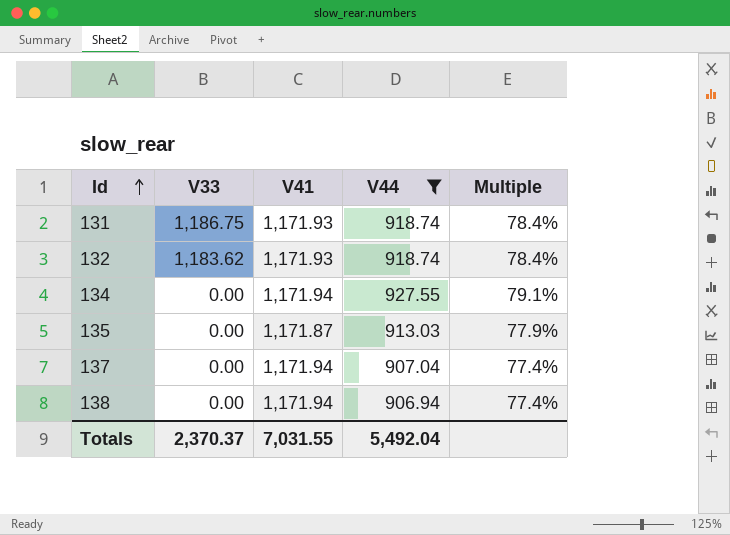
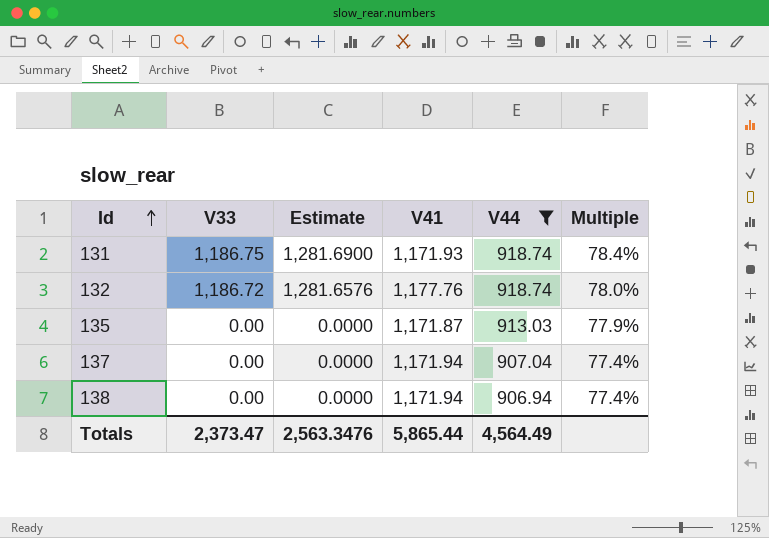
column Estimate | formula: none -> [V33] * 1.08
row 134: 0.00 | 1,171.94 | 927.55 | 79.1% -> none
132 | V33: 1,183.62 -> 1,186.72
132 | V41: 1,171.93 -> 1,177.76
132 | Multiple: 78.4% -> 78.0%
Totals | V33: 2,370.37 -> 2,373.47
Totals | V41: 7,031.55 -> 5,865.44
Totals | V44: 5,492.04 -> 4,564.49

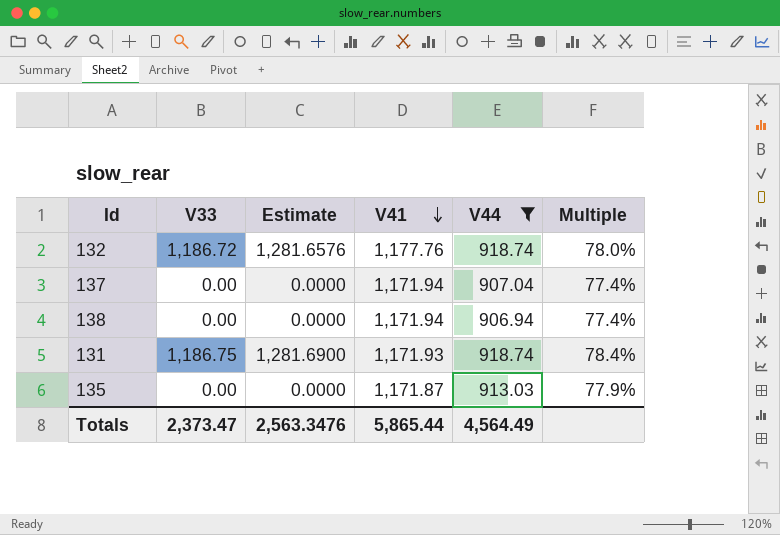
row order: Id ascending -> V41 descending

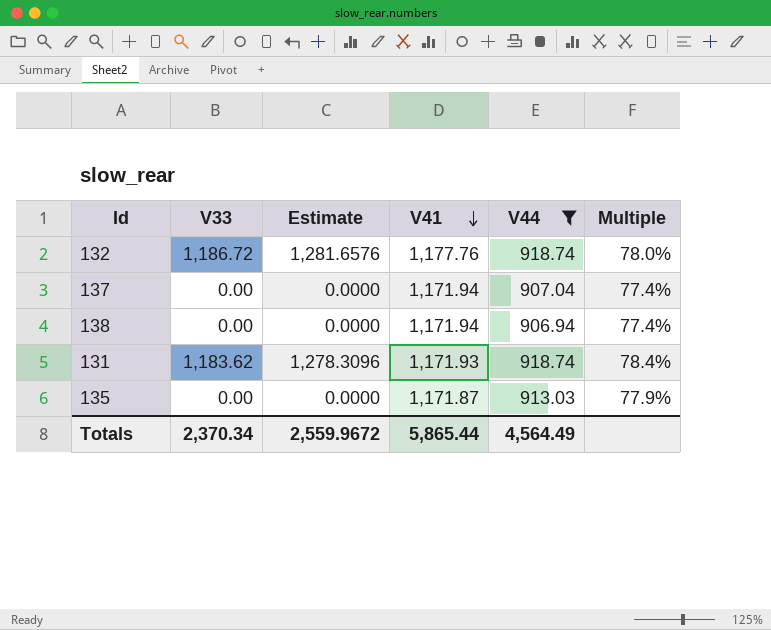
131 | V33: 1,186.75 -> 1,183.62
131 | Estimate: 1,281.6900 -> 1,278.3096
Totals | V33: 2,373.47 -> 2,370.34
Totals | Estimate: 2,563.3476 -> 2,559.9672

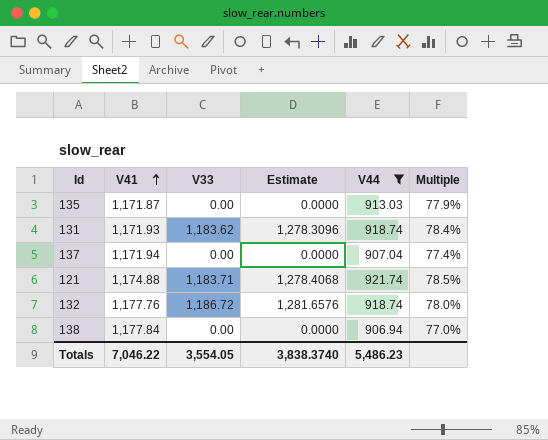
row order: V41 descending -> V41 ascending
column V41 | position: 4 -> 2
row 121: none -> 1,174.88 | 1,183.71 | 1,278.4068 | 921.74 | 78.5%
138 | V41: 1,171.94 -> 1,177.84
138 | Multiple: 77.4% -> 77.0%
Totals | V41: 5,865.44 -> 7,046.22
Totals | V33: 2,370.34 -> 3,554.05
Totals | Estimate: 2,559.9672 -> 3,838.3740
Totals | V44: 4,564.49 -> 5,486.23

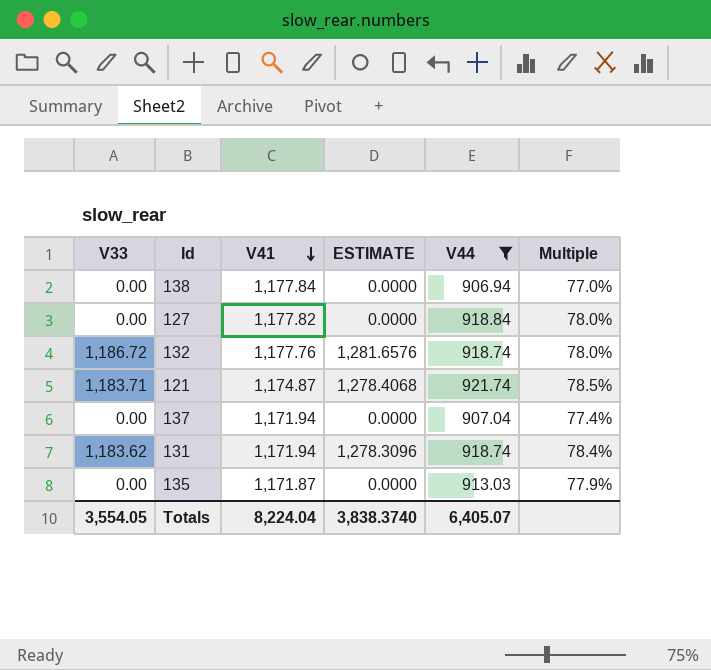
row order: V41 ascending -> V41 descending
column V33 | position: 3 -> 1
column name: Estimate -> ESTIMATE
row 127: none -> 0.00 | 1,177.82 | 0.0000 | 918.84 | 78.0%
121 | V41: 1,174.88 -> 1,174.87
131 | V41: 1,171.93 -> 1,171.94
Totals | V41: 7,046.22 -> 8,224.04
Totals | V44: 5,486.23 -> 6,405.07

